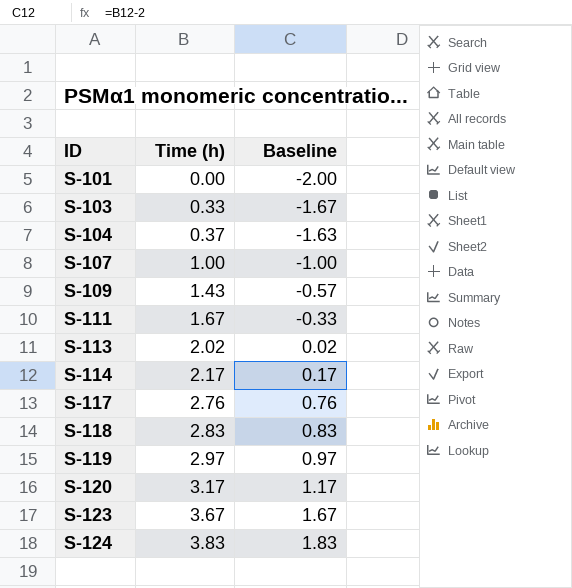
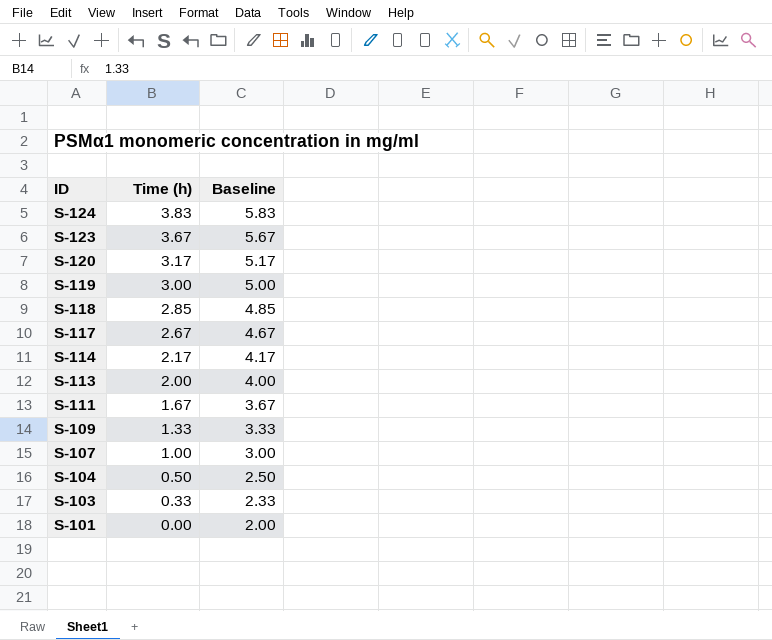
row order: ID ascending -> ID descending
column Baseline | formula: [Time (h)] - 2 -> [Time (h)] + 2
S-119 | Time (h): 2.97 -> 3.00
S-118 | Time (h): 2.83 -> 2.85
S-117 | Time (h): 2.76 -> 2.67
S-113 | Time (h): 2.02 -> 2.00
S-109 | Time (h): 1.43 -> 1.33
S-104 | Time (h): 0.37 -> 0.50

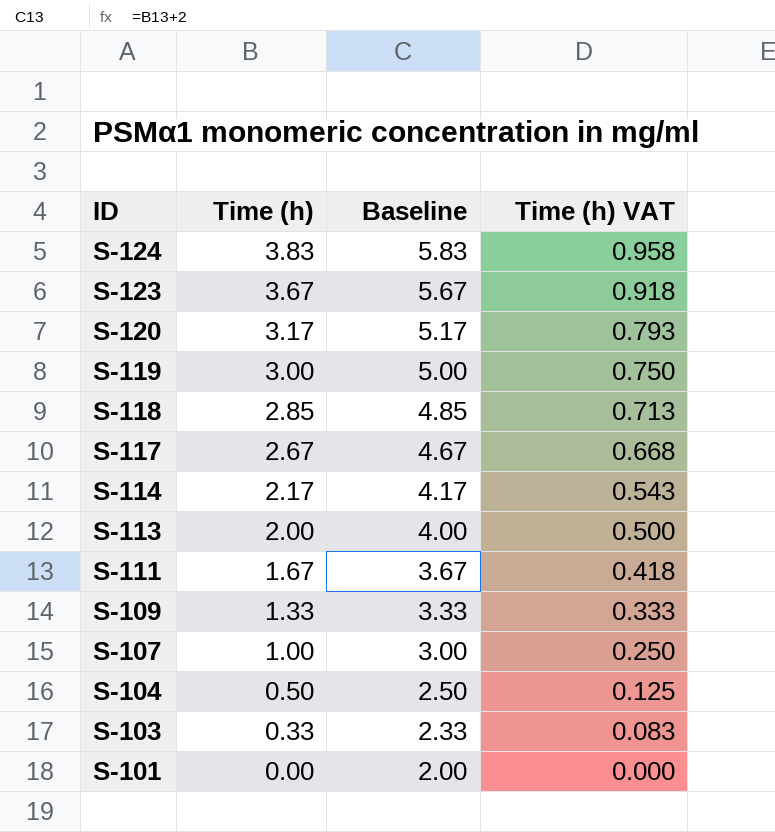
column Time (h) VAT | formula: none -> [Time (h)] * 0.25

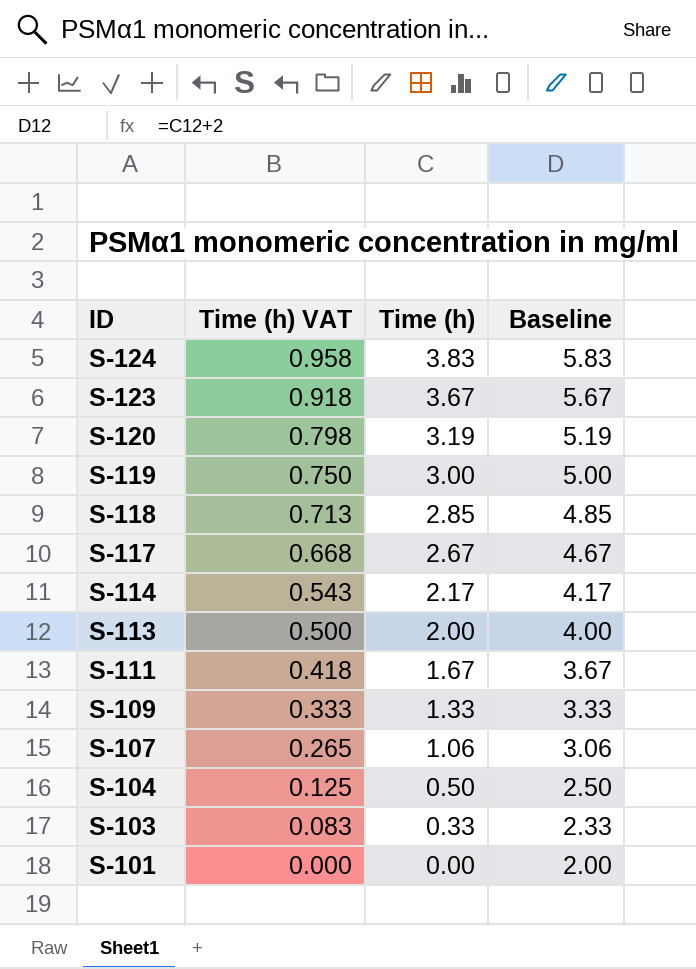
column Time (h) VAT | position: 4 -> 2
S-120 | Time (h) VAT: 0.793 -> 0.798
S-120 | Time (h): 3.17 -> 3.19
S-120 | Baseline: 5.17 -> 5.19
S-107 | Time (h) VAT: 0.250 -> 0.265
S-107 | Time (h): 1.00 -> 1.06
S-107 | Baseline: 3.00 -> 3.06

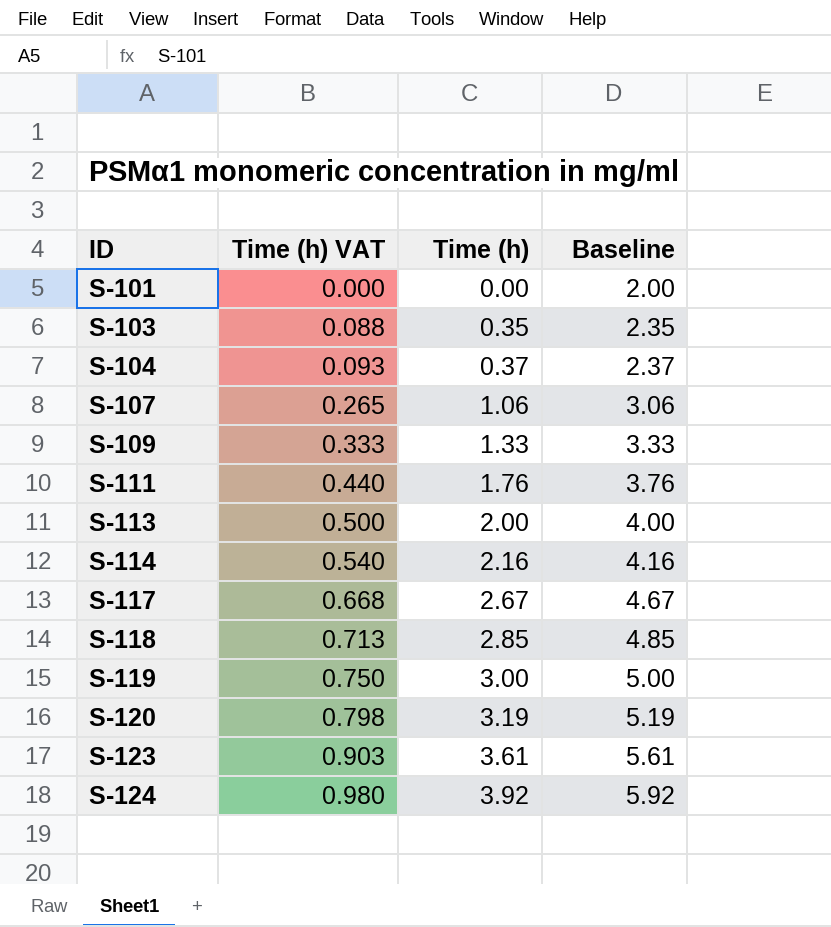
row order: ID descending -> ID ascending
S-103 | Time (h) VAT: 0.083 -> 0.088
S-103 | Time (h): 0.33 -> 0.35
S-103 | Baseline: 2.33 -> 2.35
S-104 | Time (h) VAT: 0.125 -> 0.093
S-104 | Time (h): 0.50 -> 0.37
S-104 | Baseline: 2.50 -> 2.37
S-111 | Time (h) VAT: 0.418 -> 0.440
S-111 | Time (h): 1.67 -> 1.76
S-111 | Baseline: 3.67 -> 3.76
S-114 | Time (h) VAT: 0.543 -> 0.540
S-114 | Time (h): 2.17 -> 2.16
S-114 | Baseline: 4.17 -> 4.16
S-123 | Time (h) VAT: 0.918 -> 0.903
S-123 | Time (h): 3.67 -> 3.61
S-123 | Baseline: 5.67 -> 5.61
S-124 | Time (h) VAT: 0.958 -> 0.980
S-124 | Time (h): 3.83 -> 3.92
S-124 | Baseline: 5.83 -> 5.92

